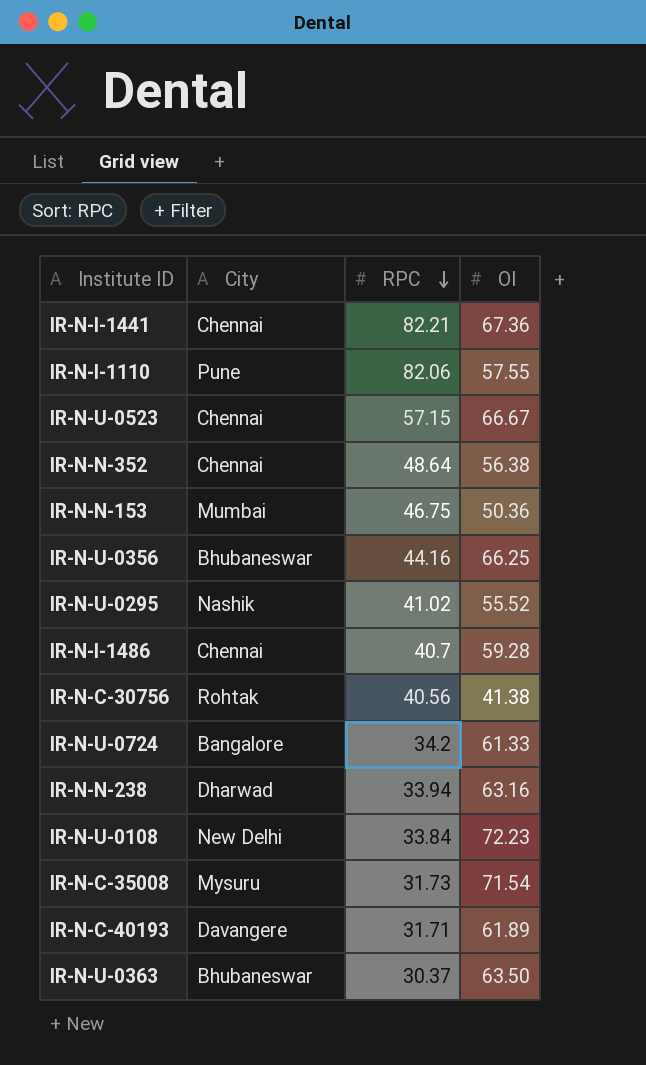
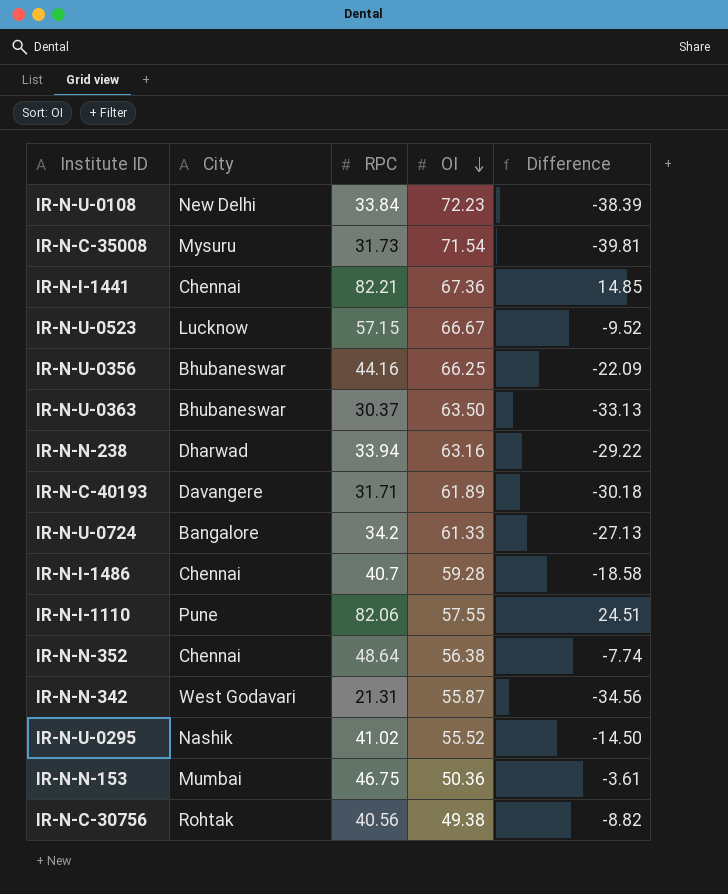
row order: RPC descending -> OI descending
column Difference | formula: none -> [RPC] - [OI]
IR-N-U-0523 | City: Chennai -> Lucknow
row IR-N-N-342: none -> West Godavari | 21.31 | 55.87 | -34.56
IR-N-C-30756 | OI: 41.38 -> 49.38

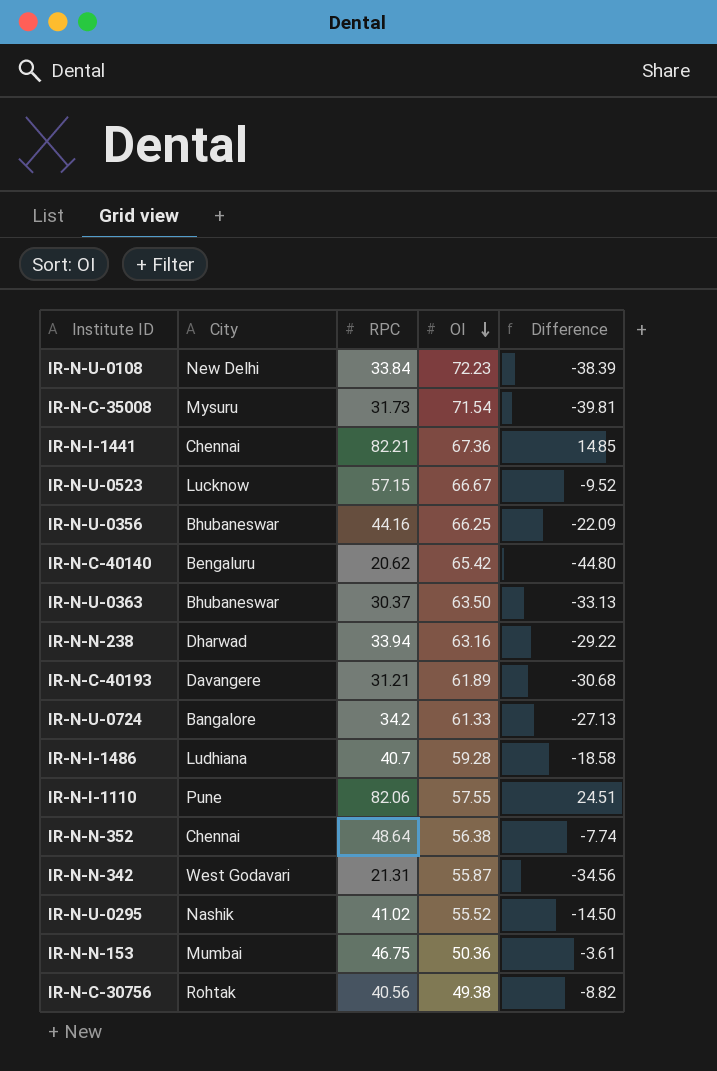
row IR-N-C-40140: none -> Bengaluru | 20.62 | 65.42 | -44.80
IR-N-C-40193 | RPC: 31.71 -> 31.21
IR-N-C-40193 | Difference: -30.18 -> -30.68
IR-N-I-1486 | City: Chennai -> Ludhiana

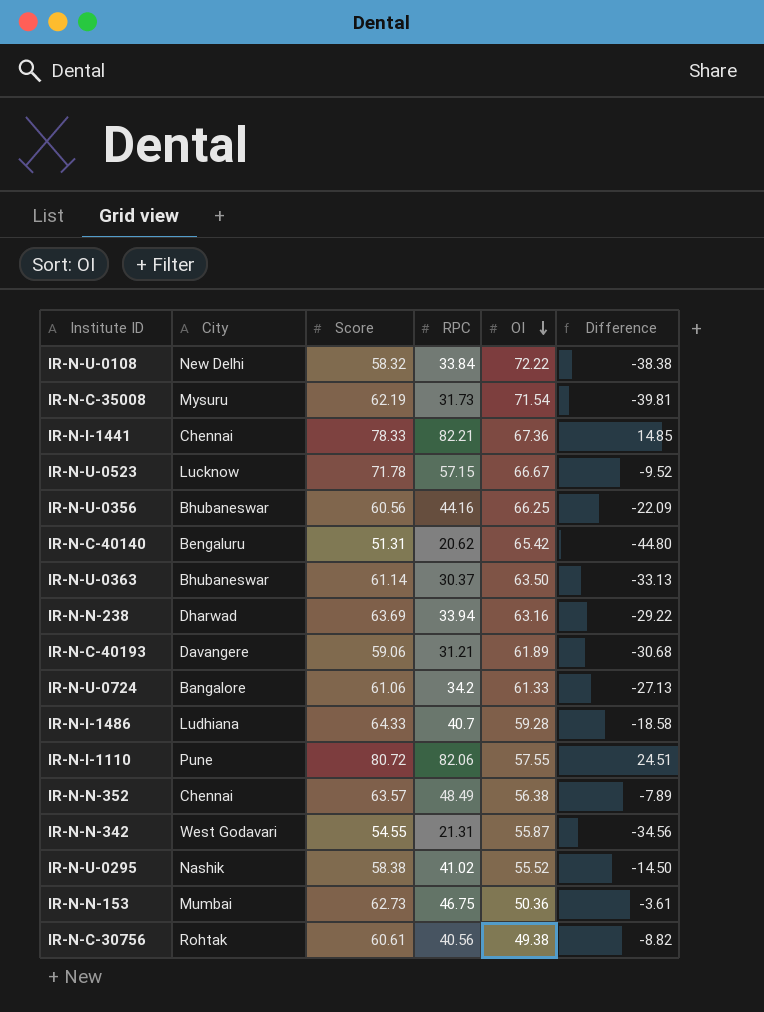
column Score | position: none -> 3
IR-N-U-0108 | OI: 72.23 -> 72.22
IR-N-U-0108 | Difference: -38.39 -> -38.38
IR-N-N-352 | RPC: 48.64 -> 48.49
IR-N-N-352 | Difference: -7.74 -> -7.89

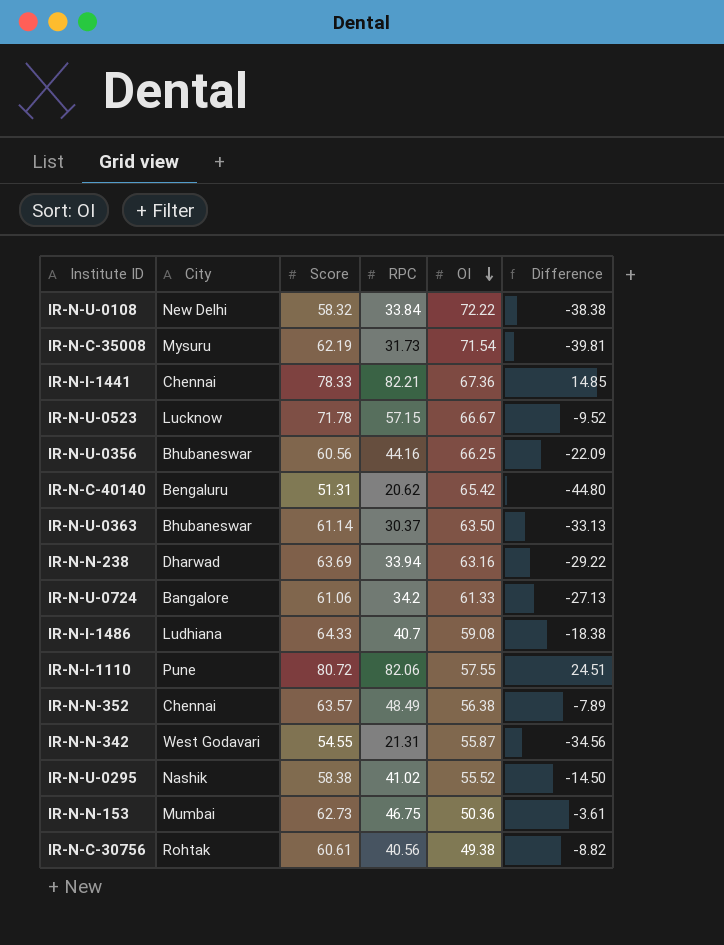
row IR-N-C-40193: Davangere | 59.06 | 31.21 | 61.89 | -30.68 -> none
IR-N-I-1486 | OI: 59.28 -> 59.08
IR-N-I-1486 | Difference: -18.58 -> -18.38

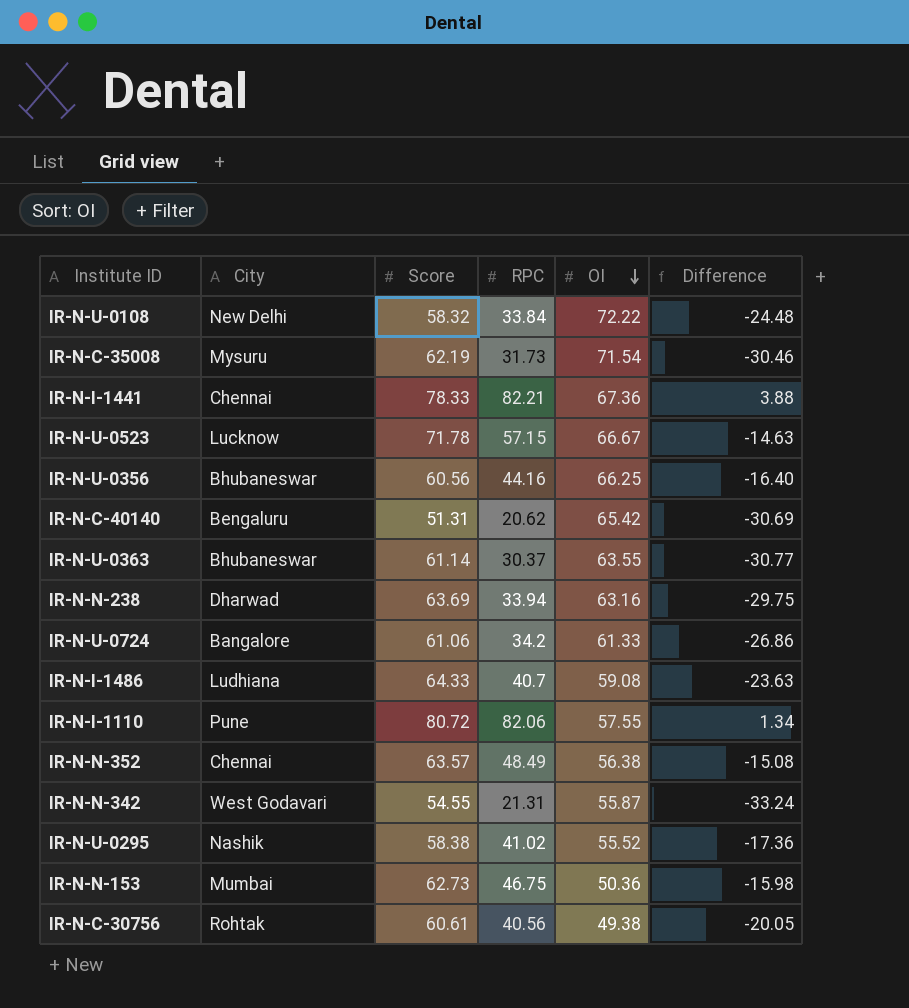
column Difference | formula: [RPC] - [OI] -> [RPC] - [Score]
IR-N-U-0363 | OI: 63.50 -> 63.55

